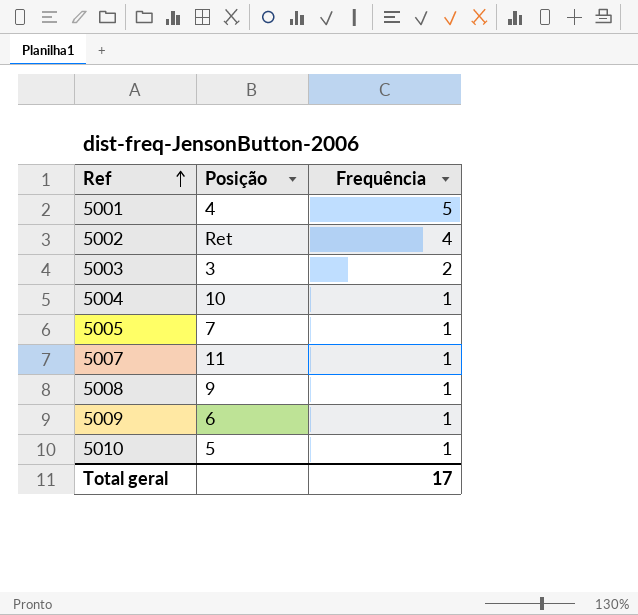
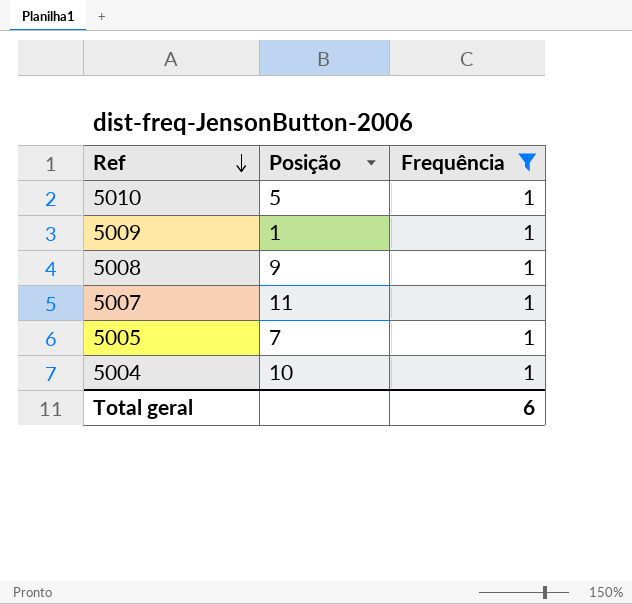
filter: none -> Frequência = 1
row order: Ref ascending -> Ref descending
5009 | Posição: 6 -> 1
Total geral | Frequência: 17 -> 6

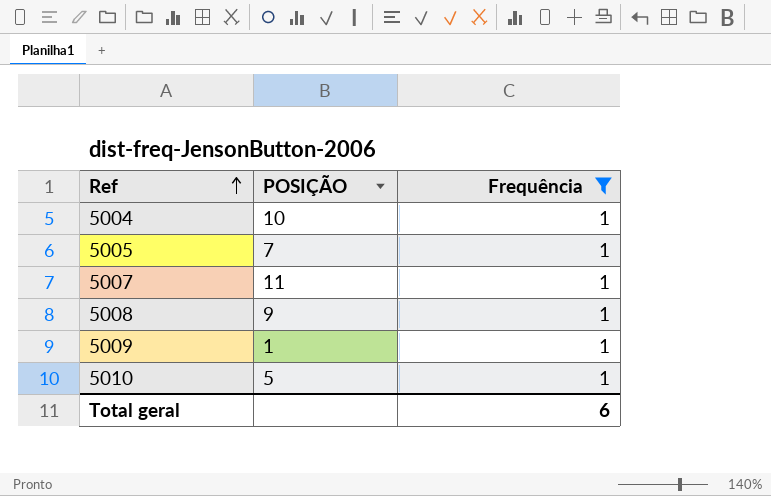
row order: Ref descending -> Ref ascending
column name: Posição -> POSIÇÃO

